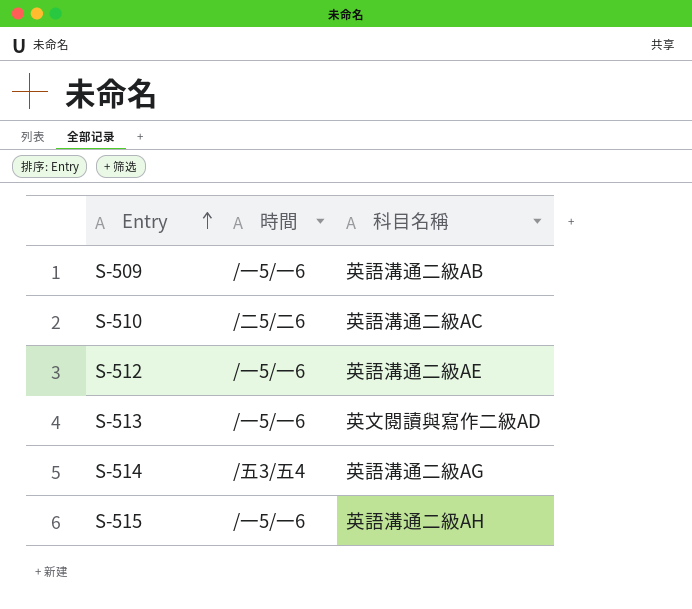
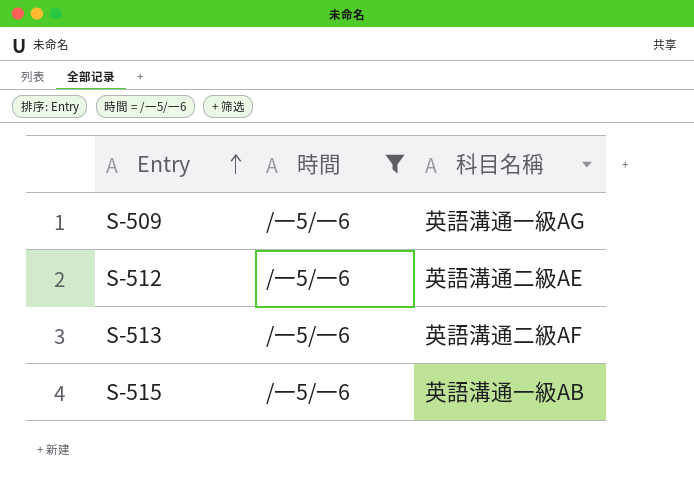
filter: none -> 時間 = /一5/一6
S-509 | 科目名稱: 英語溝通二級AB -> 英語溝通一級AG
S-513 | 科目名稱: 英文閱讀與寫作二級AD -> 英語溝通二級AF
S-515 | 科目名稱: 英語溝通二級AH -> 英語溝通一級AB

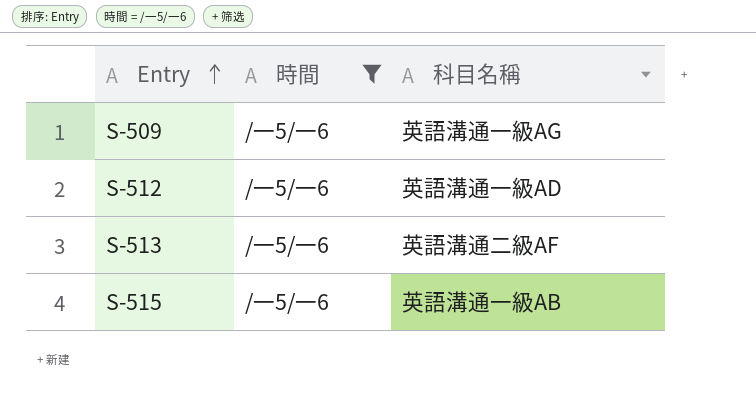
S-512 | 科目名稱: 英語溝通二級AE -> 英語溝通一級AD

